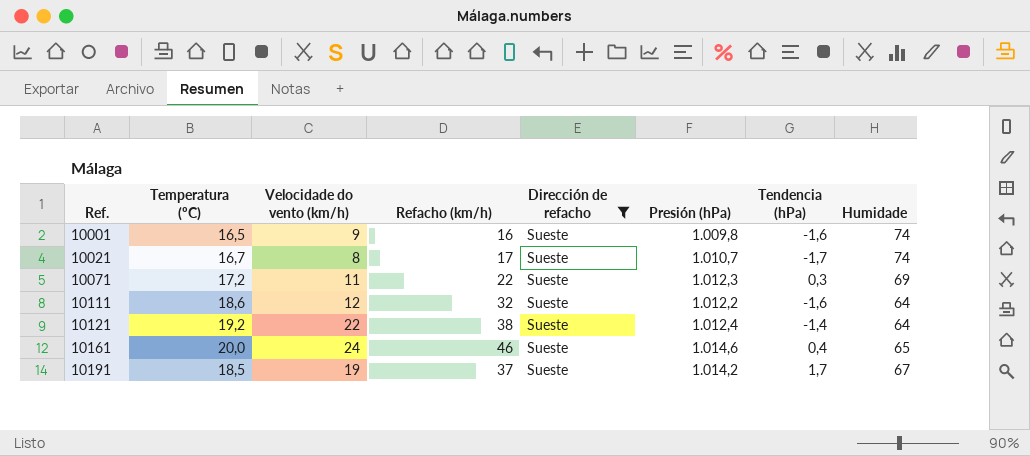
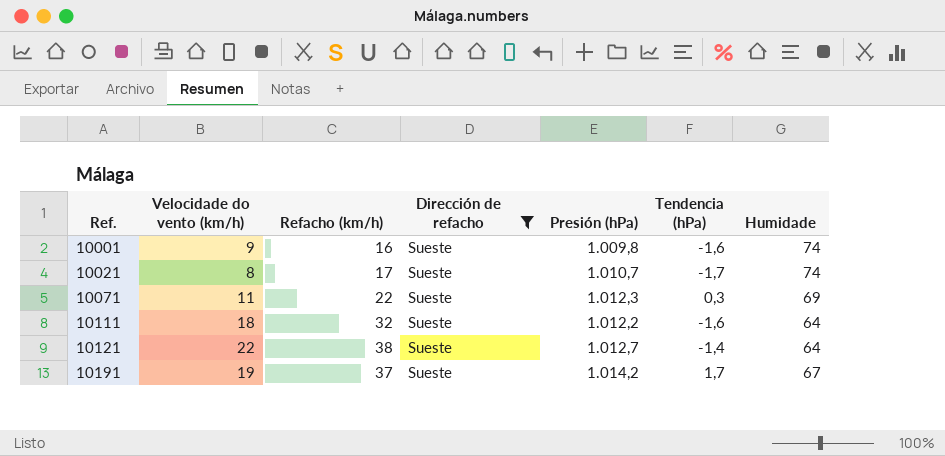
column Temperatura (ºC) | position: 2 -> none
row 10161: 20,0 | 24 | 46 | Sueste | 1.014,6 | 0,4 | 65 -> none
10111 | Velocidade do vento (km/h): 12 -> 18
10121 | Presión (hPa): 1.012,4 -> 1.012,7

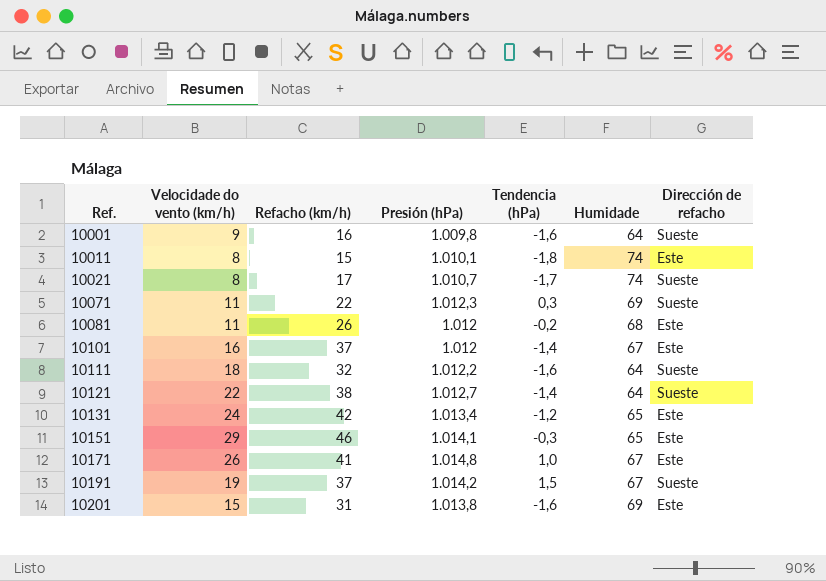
filter: Dirección de refacho = Sueste -> none
column Dirección de refacho | position: 4 -> 7
10001 | Humidade: 74 -> 64
10191 | Tendencia (hPa): 1,7 -> 1,5

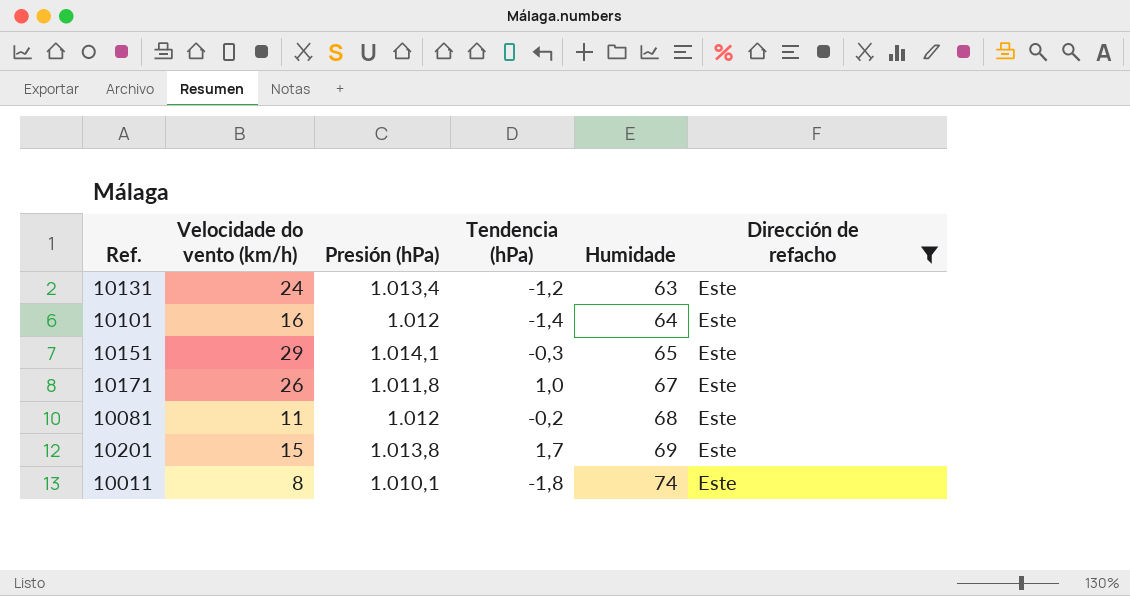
filter: none -> Dirección de refacho = Este
row order: Ref. ascending -> Humidade ascending
column Refacho (km/h) | position: 3 -> none
10131 | Humidade: 65 -> 63
10101 | Humidade: 67 -> 64
10171 | Presión (hPa): 1.014,8 -> 1.011,8
10201 | Tendencia (hPa): -1,6 -> 1,7

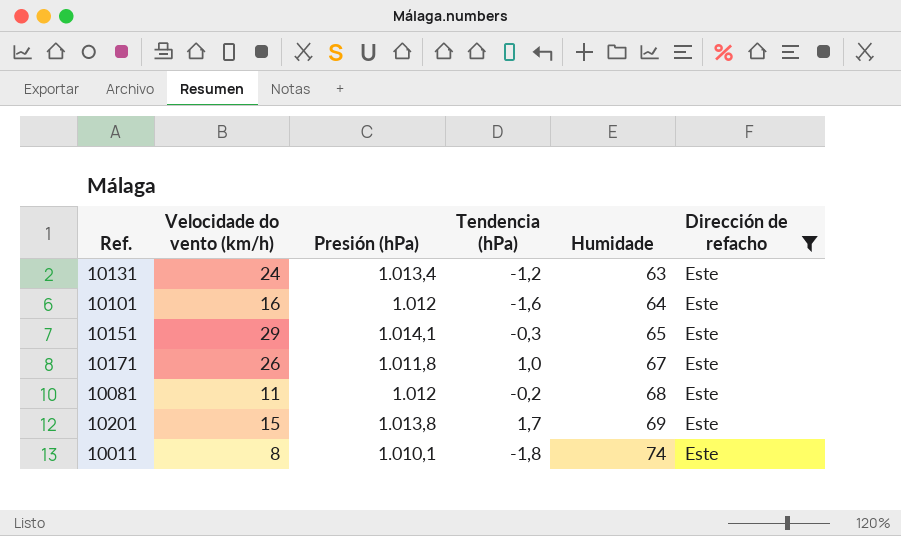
10101 | Tendencia (hPa): -1,4 -> -1,6

